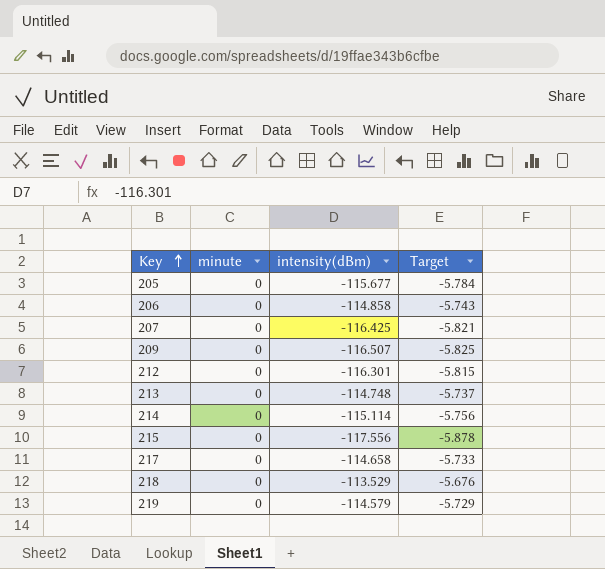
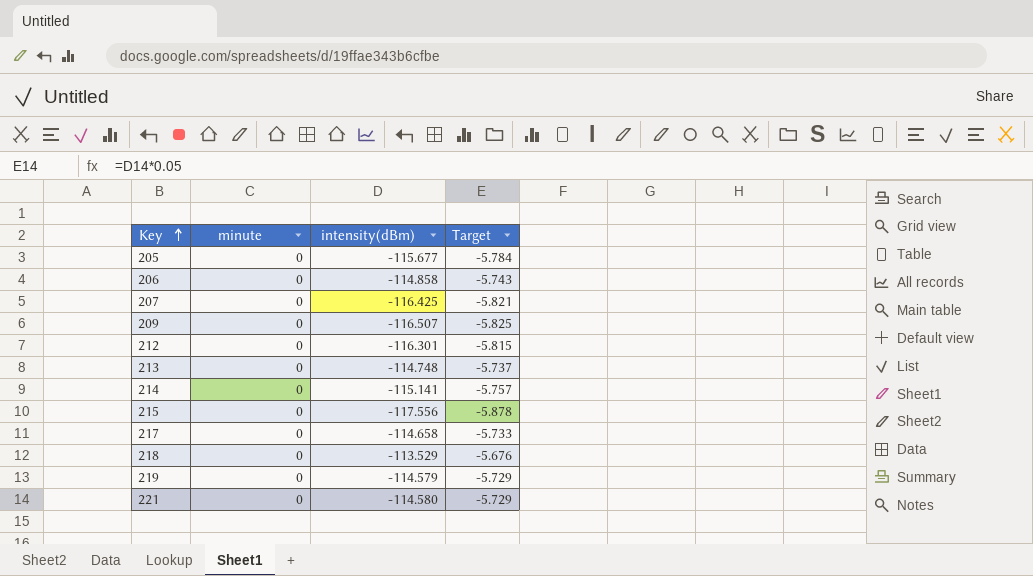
214 | intensity(dBm): -115.114 -> -115.141
214 | Target: -5.756 -> -5.757
row 221: none -> 0 | -114.580 | -5.729

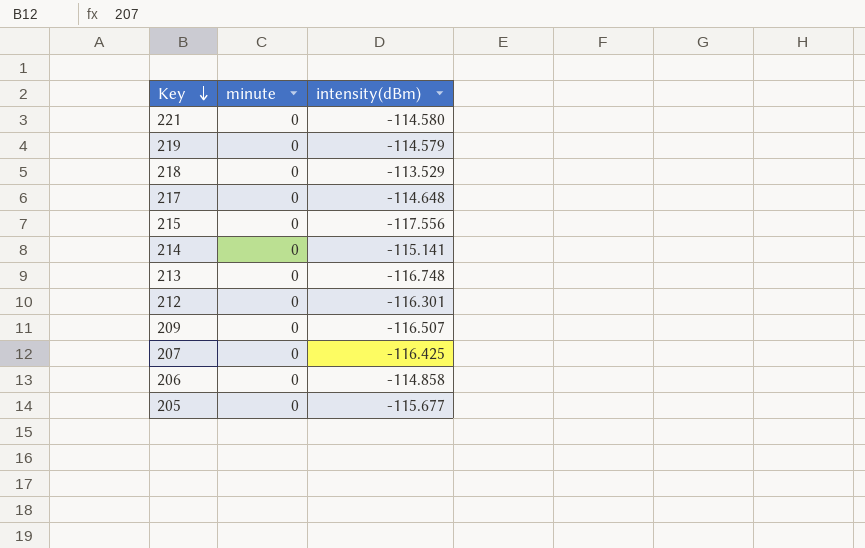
row order: Key ascending -> Key descending
column Target | formula: [intensity(dBm)] * 0.05 -> none
217 | intensity(dBm): -114.658 -> -114.648
213 | intensity(dBm): -114.748 -> -116.748

